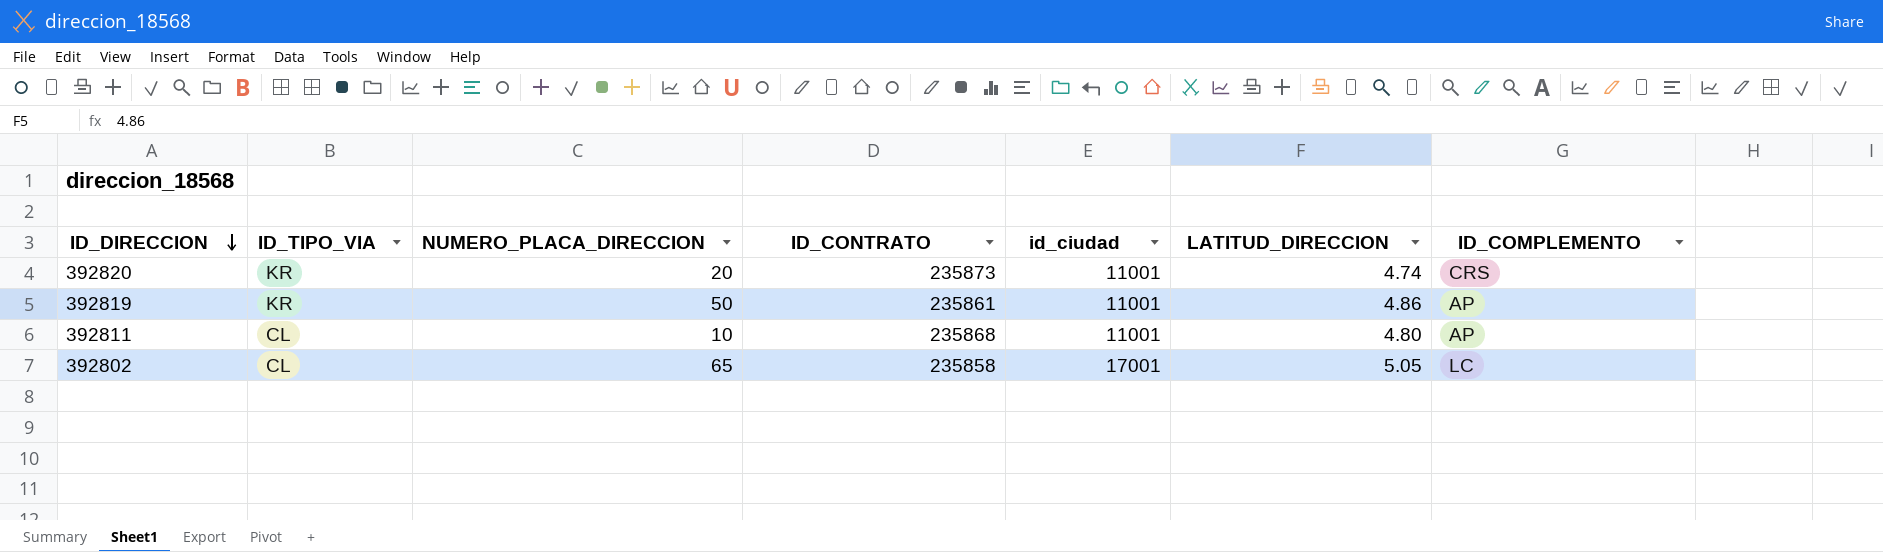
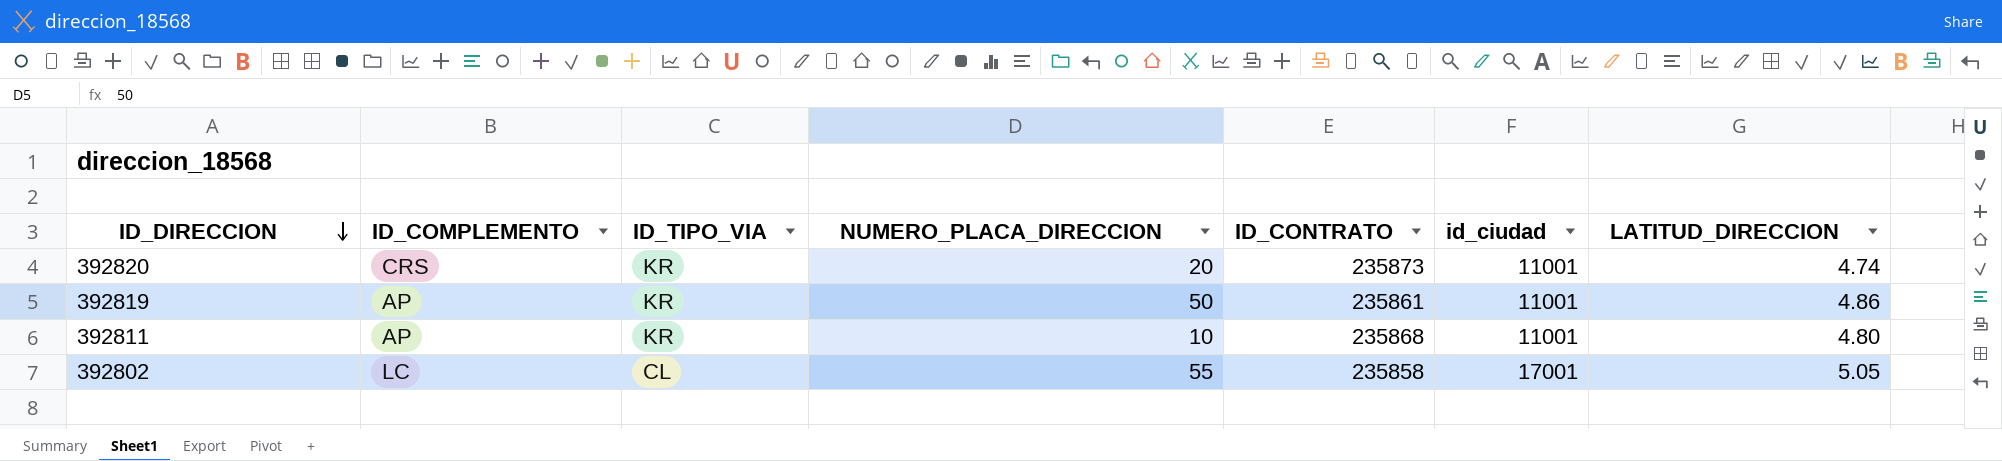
column ID_COMPLEMENTO | position: 7 -> 2
392811 | ID_TIPO_VIA: CL -> KR
392802 | NUMERO_PLACA_DIRECCION: 65 -> 55

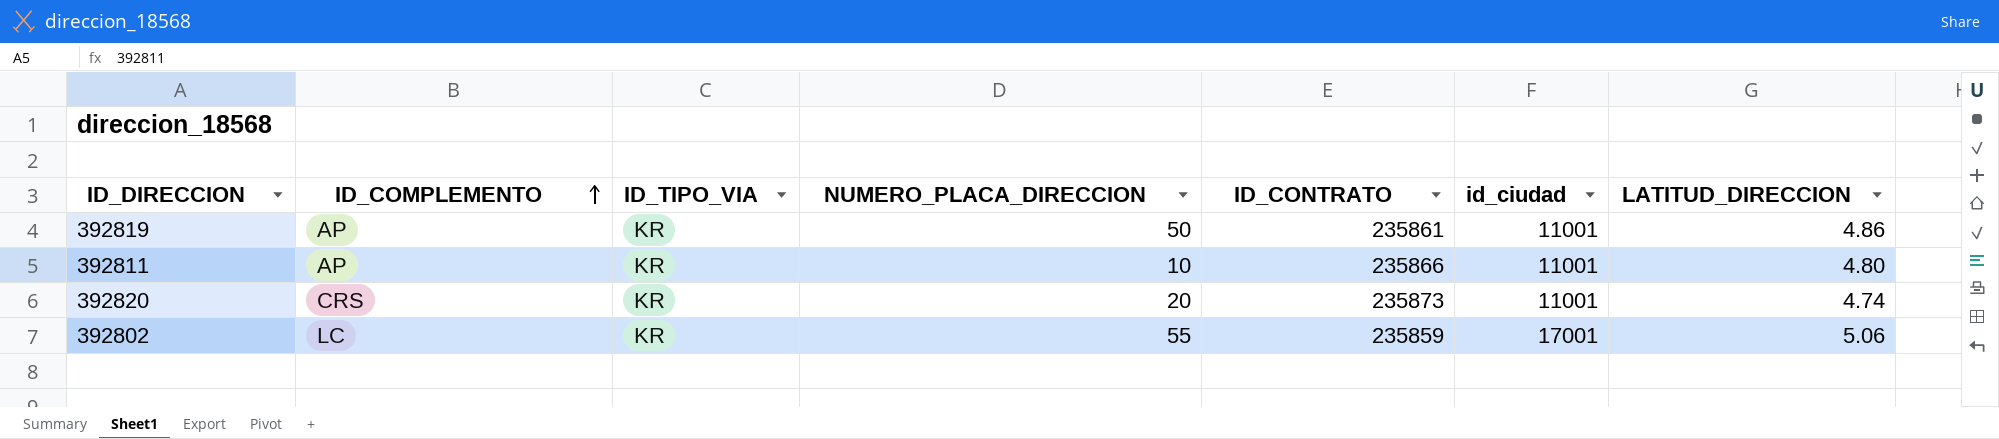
row order: ID_DIRECCION descending -> ID_COMPLEMENTO ascending
392811 | ID_CONTRATO: 235868 -> 235866
392802 | ID_TIPO_VIA: CL -> KR
392802 | ID_CONTRATO: 235858 -> 235859
392802 | LATITUD_DIRECCION: 5.05 -> 5.06

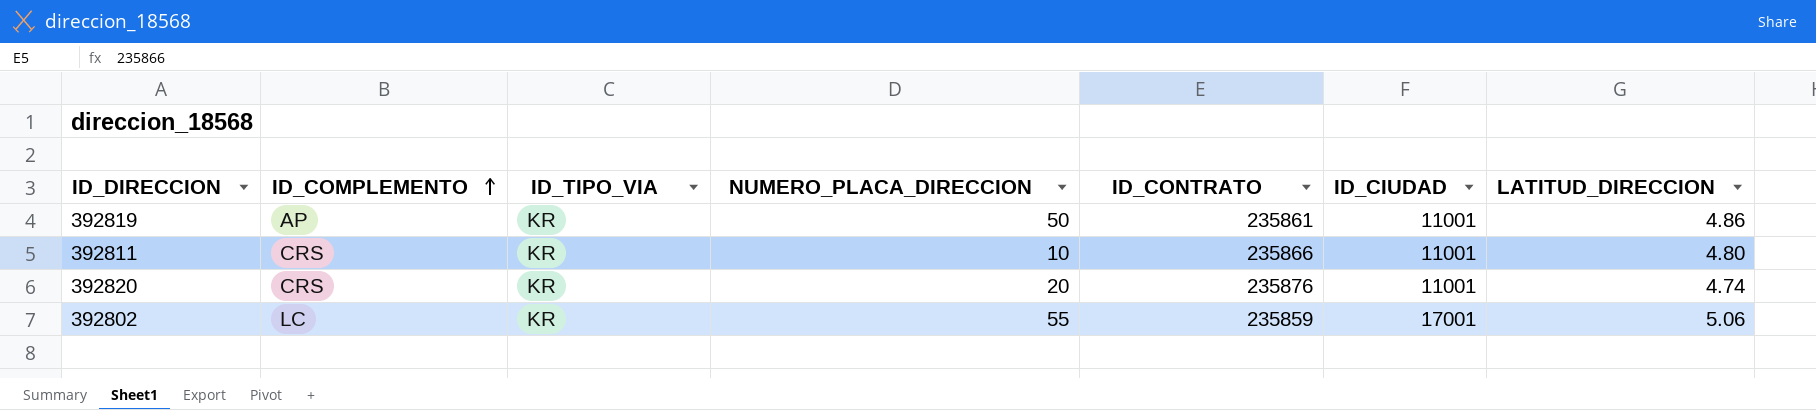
column name: id_ciudad -> ID_CIUDAD
392811 | ID_COMPLEMENTO: AP -> CRS
392820 | ID_CONTRATO: 235873 -> 235876

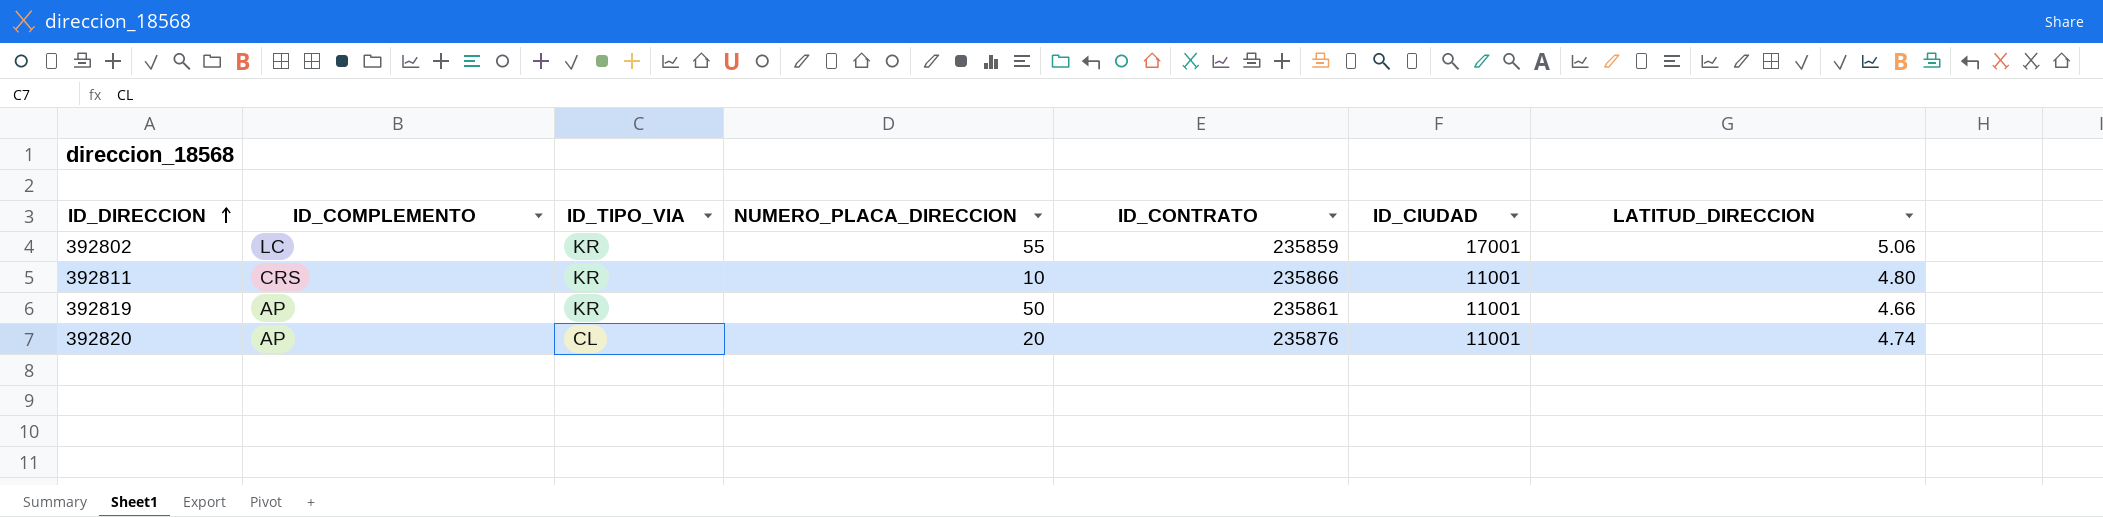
row order: ID_COMPLEMENTO ascending -> ID_DIRECCION ascending
392819 | LATITUD_DIRECCION: 4.86 -> 4.66
392820 | ID_COMPLEMENTO: CRS -> AP
392820 | ID_TIPO_VIA: KR -> CL

